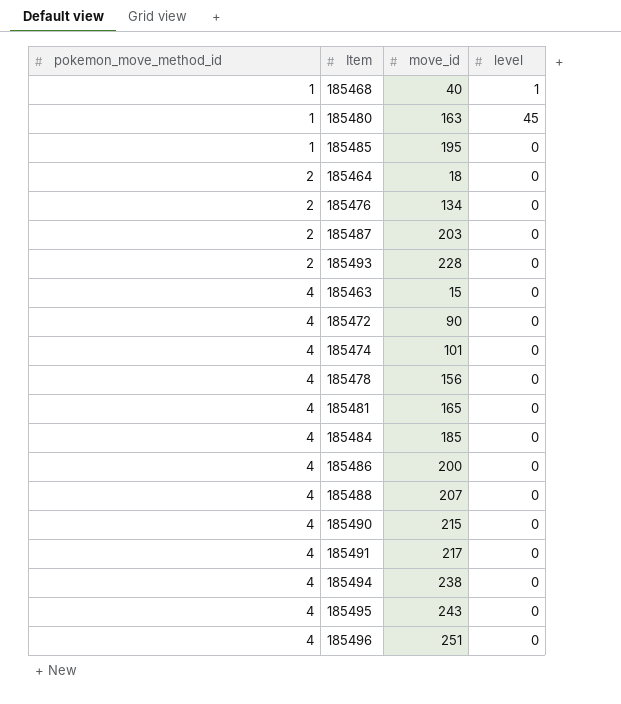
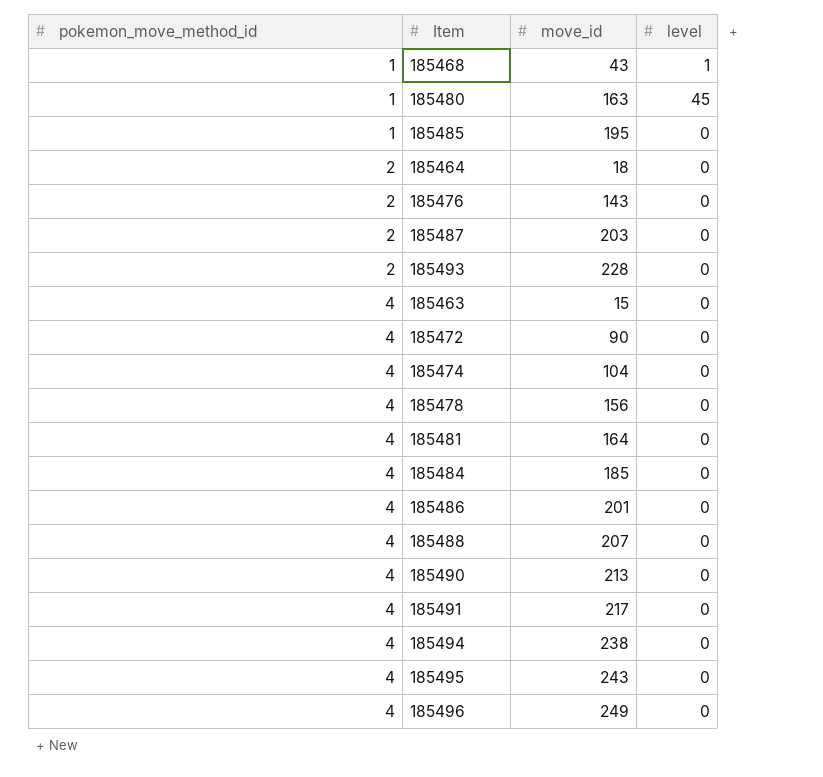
185468 | move_id: 40 -> 43
185476 | move_id: 134 -> 143
185474 | move_id: 101 -> 104
185481 | move_id: 165 -> 164
185486 | move_id: 200 -> 201
185490 | move_id: 215 -> 213
185496 | move_id: 251 -> 249

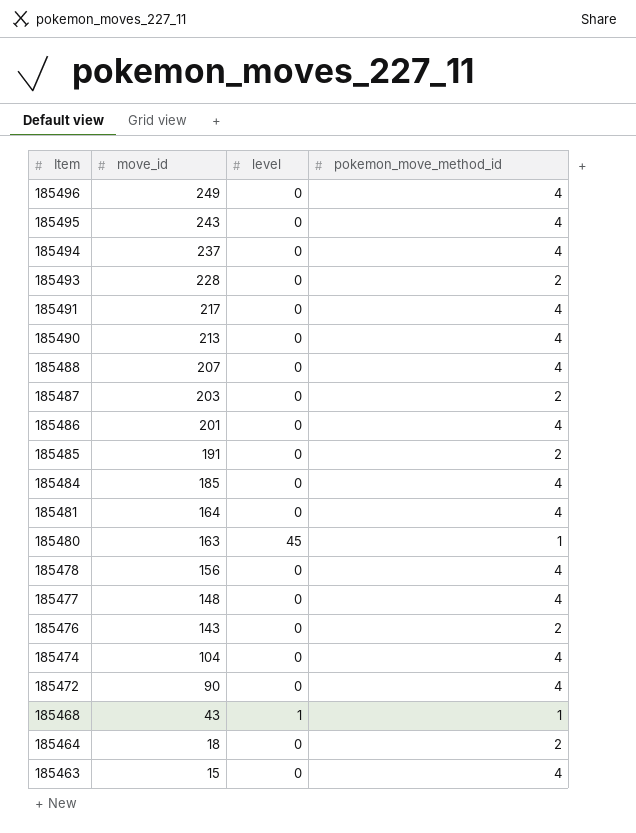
row order: pokemon_move_method_id ascending -> Item descending
column pokemon_move_method_id | position: 1 -> 4
185494 | move_id: 238 -> 237
185485 | move_id: 195 -> 191
185485 | pokemon_move_method_id: 1 -> 2
row 185477: none -> 148 | 0 | 4

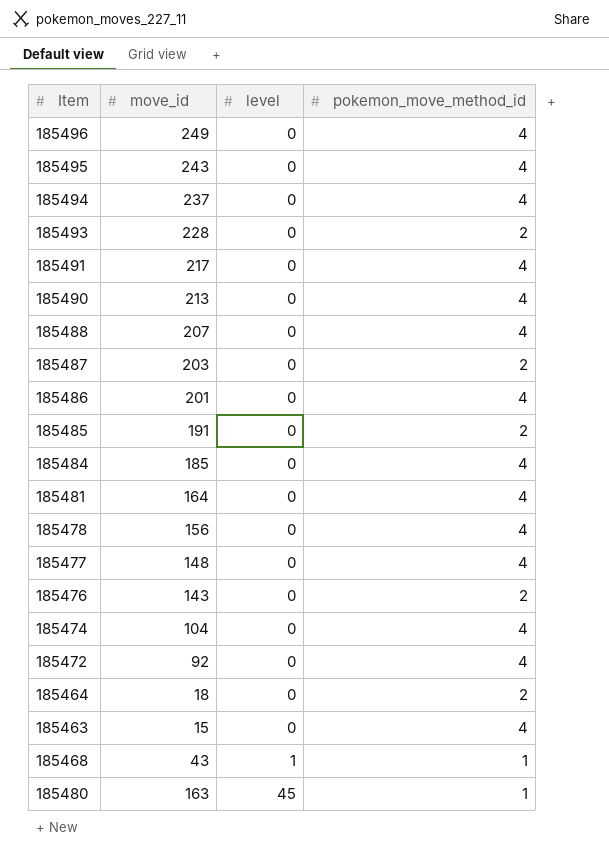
row order: Item descending -> level ascending
185472 | move_id: 90 -> 92

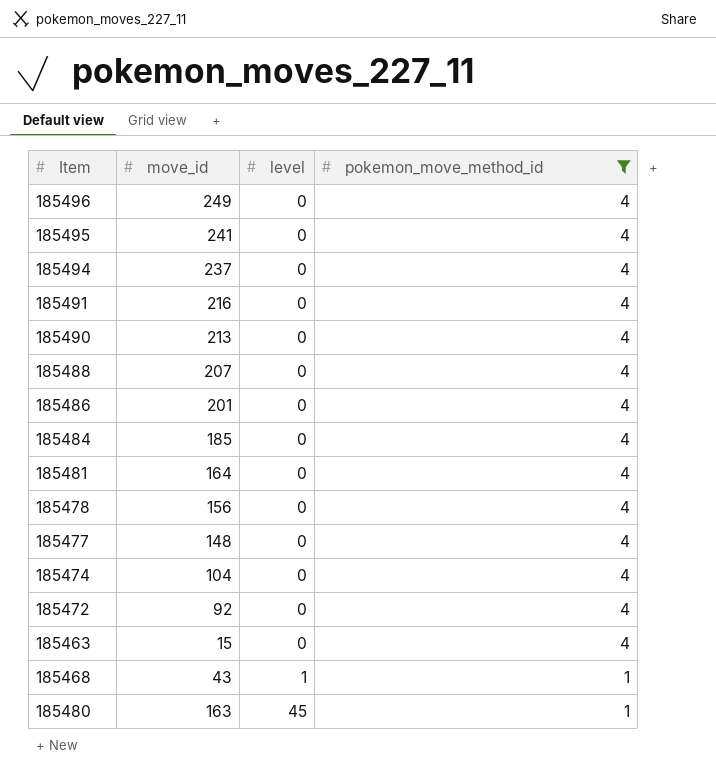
filter: none -> pokemon_move_method_id != 2
185495 | move_id: 243 -> 241
185491 | move_id: 217 -> 216

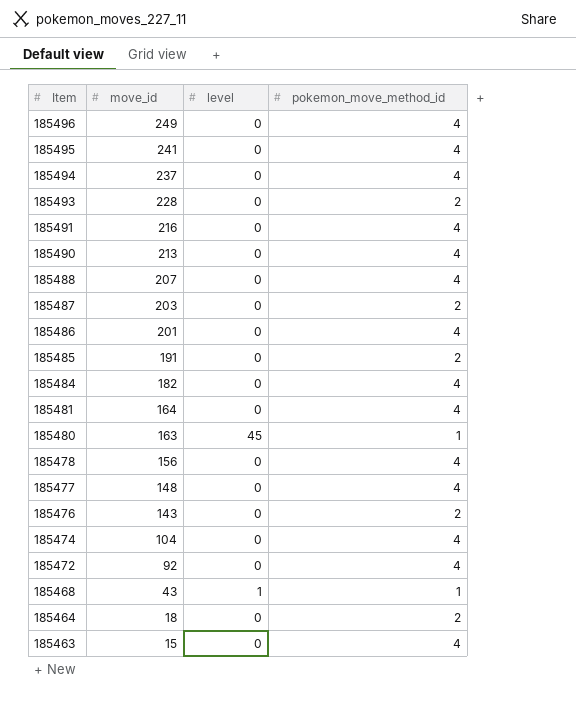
filter: pokemon_move_method_id != 2 -> none
row order: level ascending -> Item descending
185484 | move_id: 185 -> 182

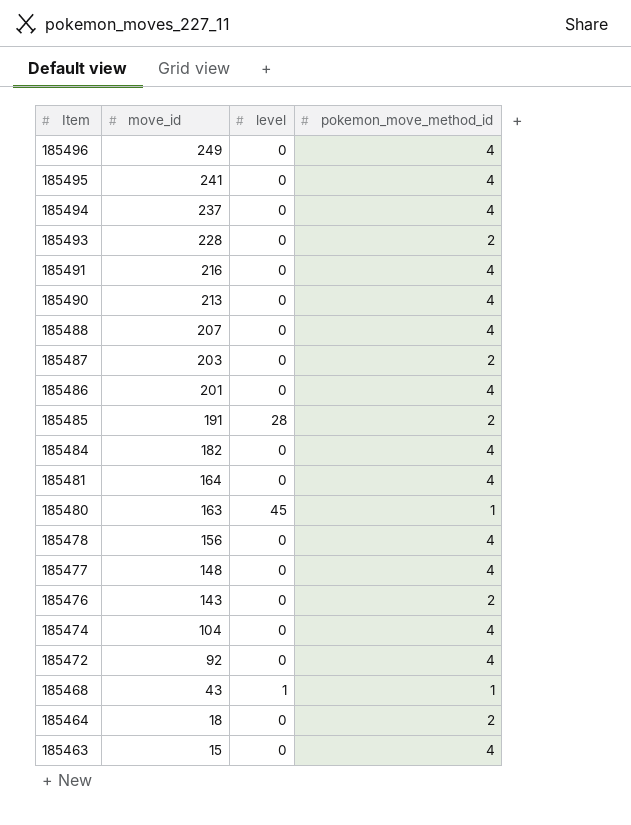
185485 | level: 0 -> 28

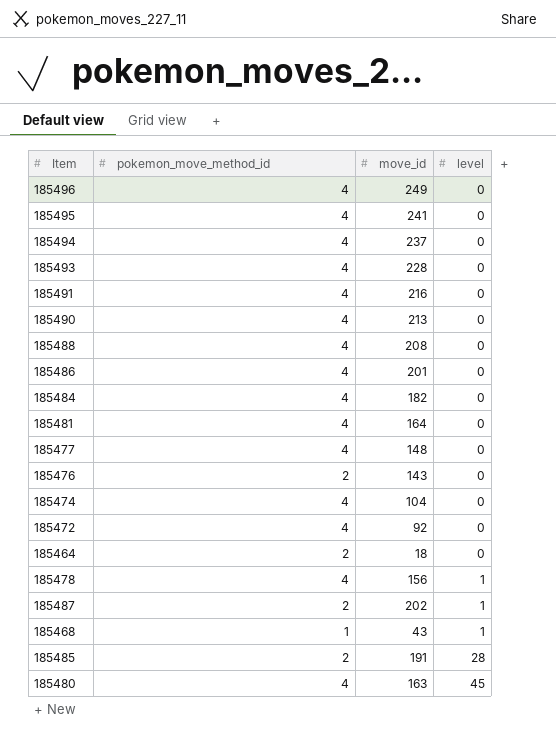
row order: Item descending -> level ascending
column pokemon_move_method_id | position: 4 -> 2
row 185463: 15 | 0 | 4 -> none
185493 | pokemon_move_method_id: 2 -> 4
185488 | move_id: 207 -> 208
185478 | level: 0 -> 1
185487 | move_id: 203 -> 202
185487 | level: 0 -> 1
185480 | pokemon_move_method_id: 1 -> 4

